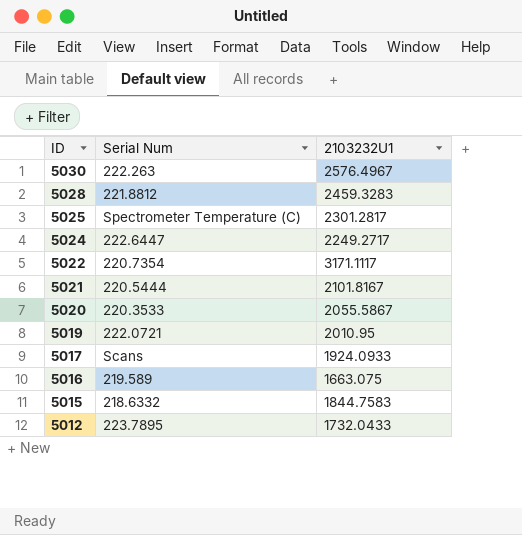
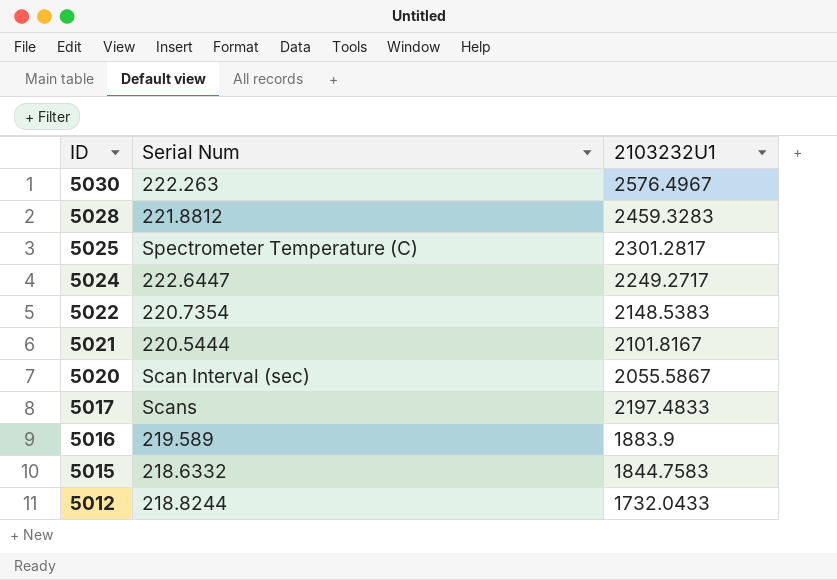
row 5019: 222.0721 | 2010.95 -> none
5022 | 2103232U1: 3171.1117 -> 2148.5383
5020 | Serial Num: 220.3533 -> Scan Interval (sec)
5017 | 2103232U1: 1924.0933 -> 2197.4833
5016 | 2103232U1: 1663.075 -> 1883.9
5012 | Serial Num: 223.7895 -> 218.8244

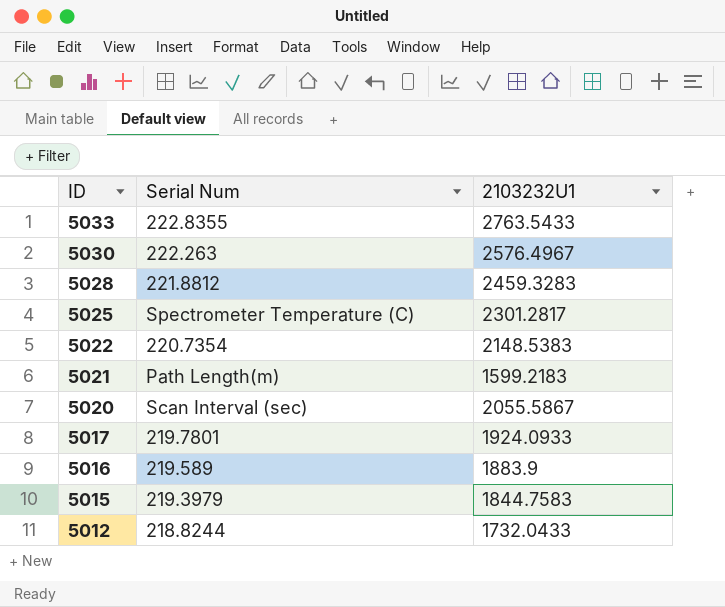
row 5024: 222.6447 | 2249.2717 -> none
row 5033: none -> 222.8355 | 2763.5433
5021 | Serial Num: 220.5444 -> Path Length(m)
5021 | 2103232U1: 2101.8167 -> 1599.2183
5017 | Serial Num: Scans -> 219.7801
5017 | 2103232U1: 2197.4833 -> 1924.0933
5015 | Serial Num: 218.6332 -> 219.3979

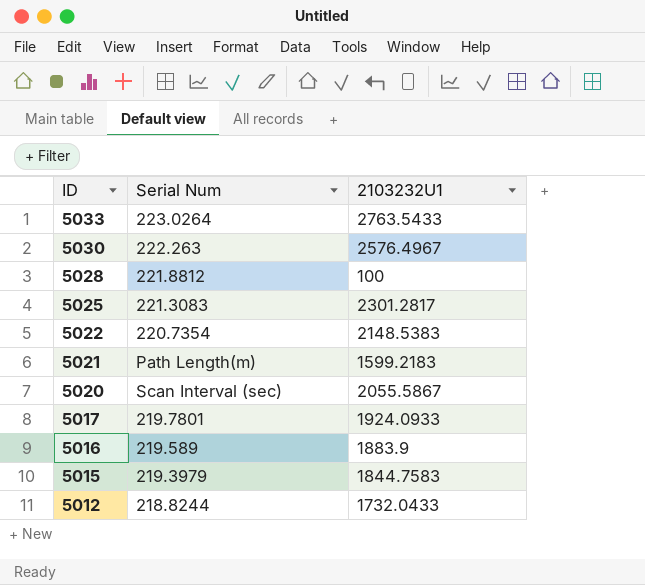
5033 | Serial Num: 222.8355 -> 223.0264
5028 | 2103232U1: 2459.3283 -> 100
5025 | Serial Num: Spectrometer Temperature (C) -> 221.3083

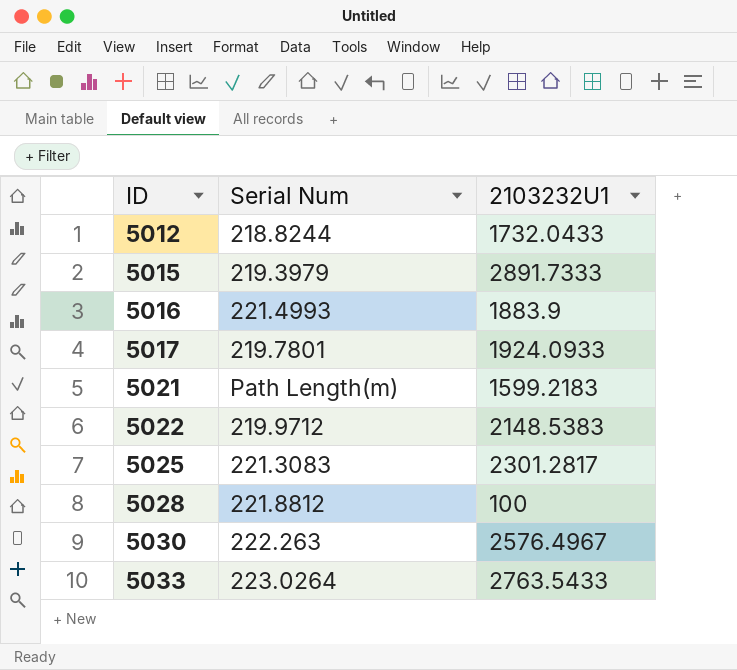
row order: ID descending -> ID ascending
row 5020: Scan Interval (sec) | 2055.5867 -> none
5015 | 2103232U1: 1844.7583 -> 2891.7333
5016 | Serial Num: 219.589 -> 221.4993
5022 | Serial Num: 220.7354 -> 219.9712

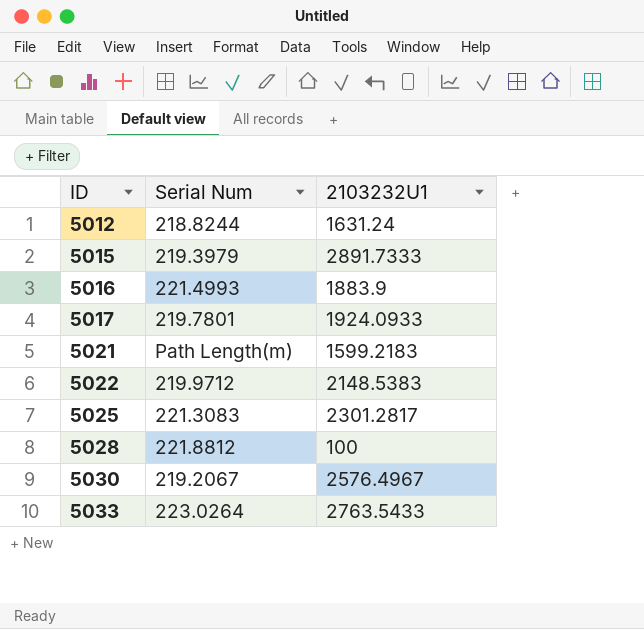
5012 | 2103232U1: 1732.0433 -> 1631.24
5030 | Serial Num: 222.263 -> 219.2067

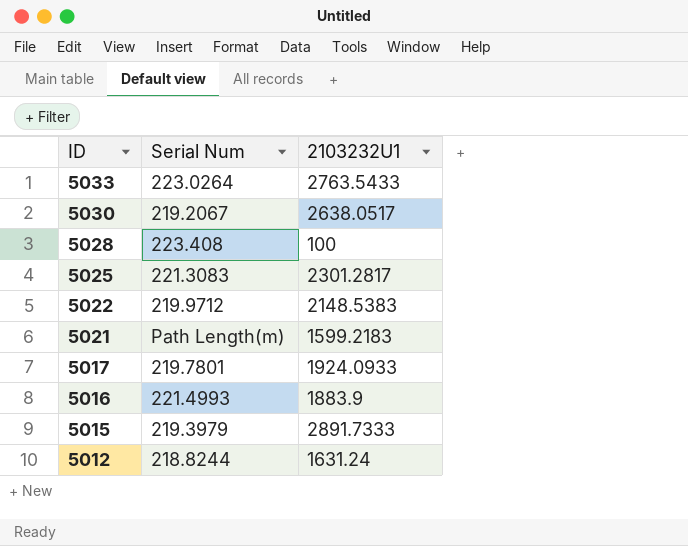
row order: ID ascending -> ID descending
5030 | 2103232U1: 2576.4967 -> 2638.0517
5028 | Serial Num: 221.8812 -> 223.408

